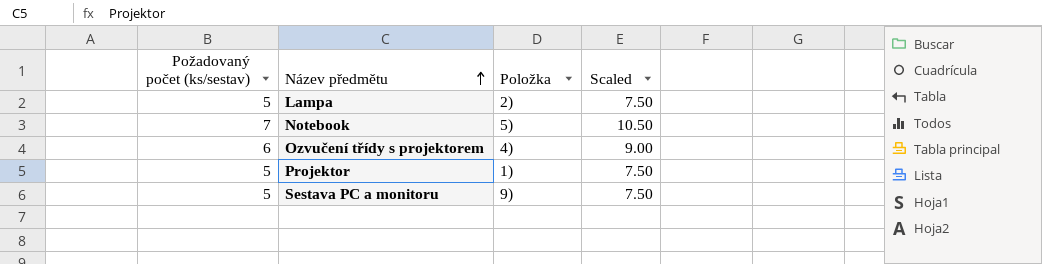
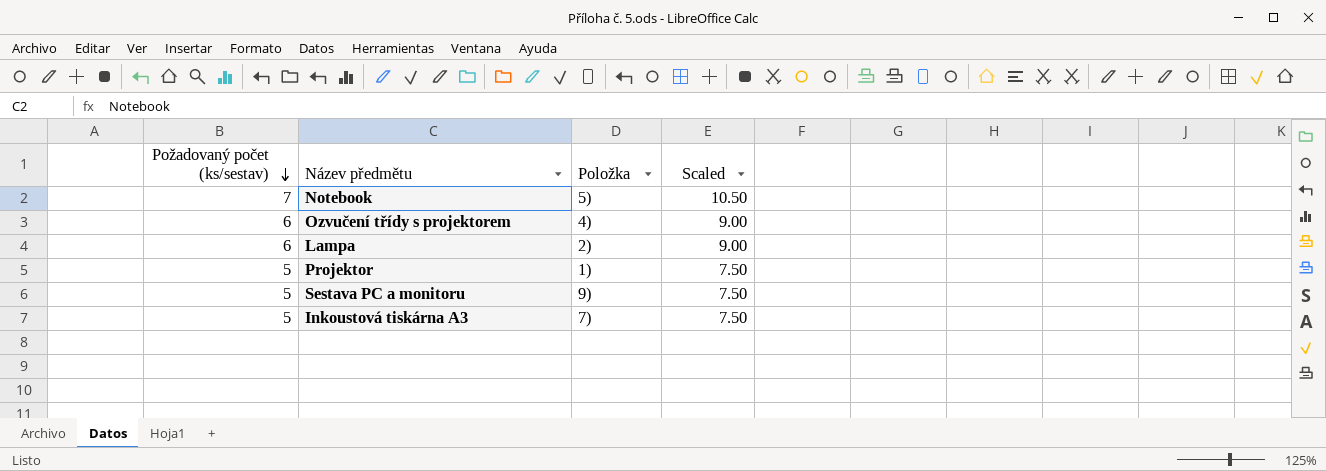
row order: Název předmětu ascending -> Požadovaný počet (ks/sestav) descending
Lampa | Požadovaný počet (ks/sestav): 5 -> 6
Lampa | Scaled: 7.50 -> 9.00
row Inkoustová tiskárna A3: none -> 5 | 7) | 7.50

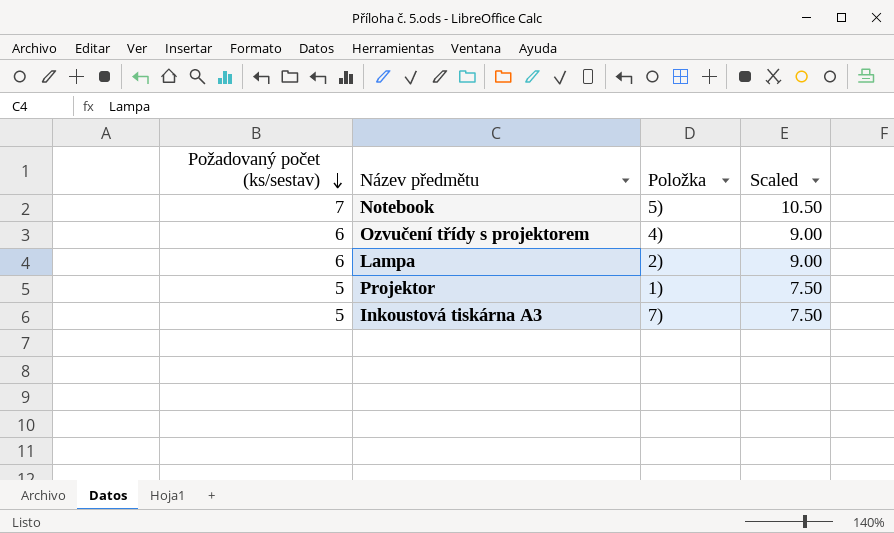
row Sestava PC a monitoru: 5 | 9) | 7.50 -> none

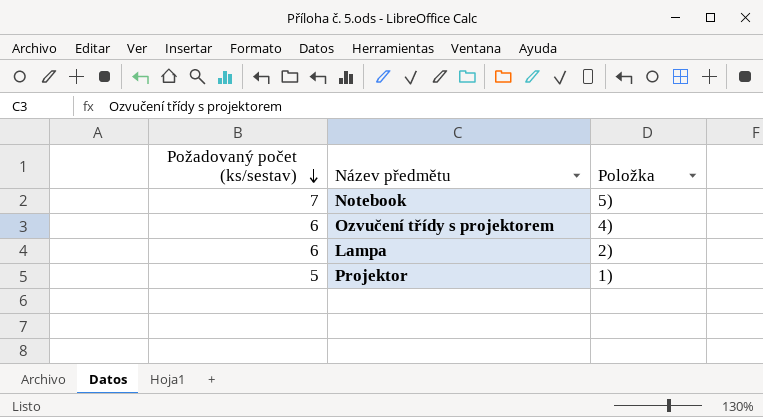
column Scaled | formula: [Požadovaný počet (ks/sestav)] * 1.5 -> none
row Inkoustová tiskárna A3: 5 | 7) | 7.50 -> none

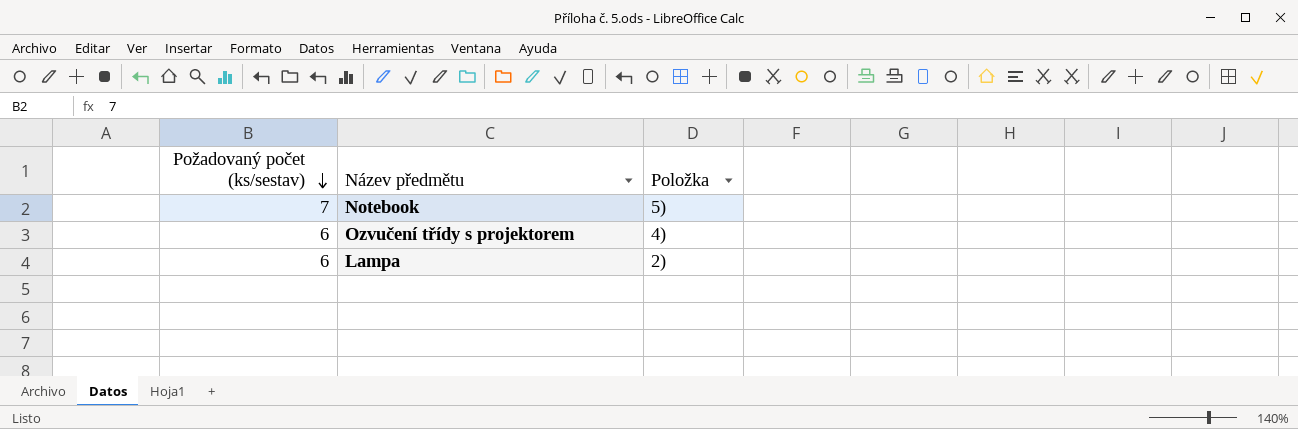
row Projektor: 5 | 1) -> none

